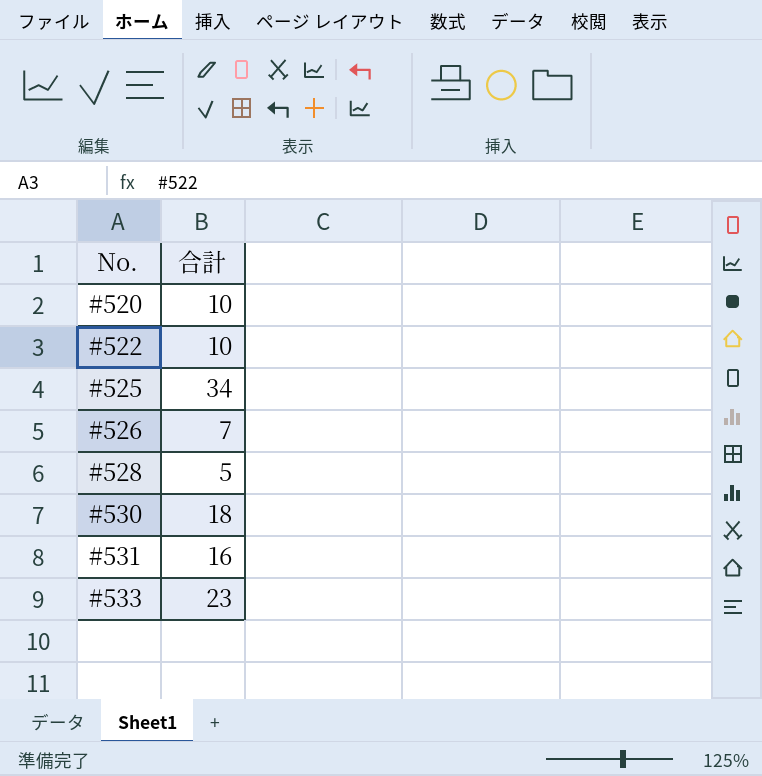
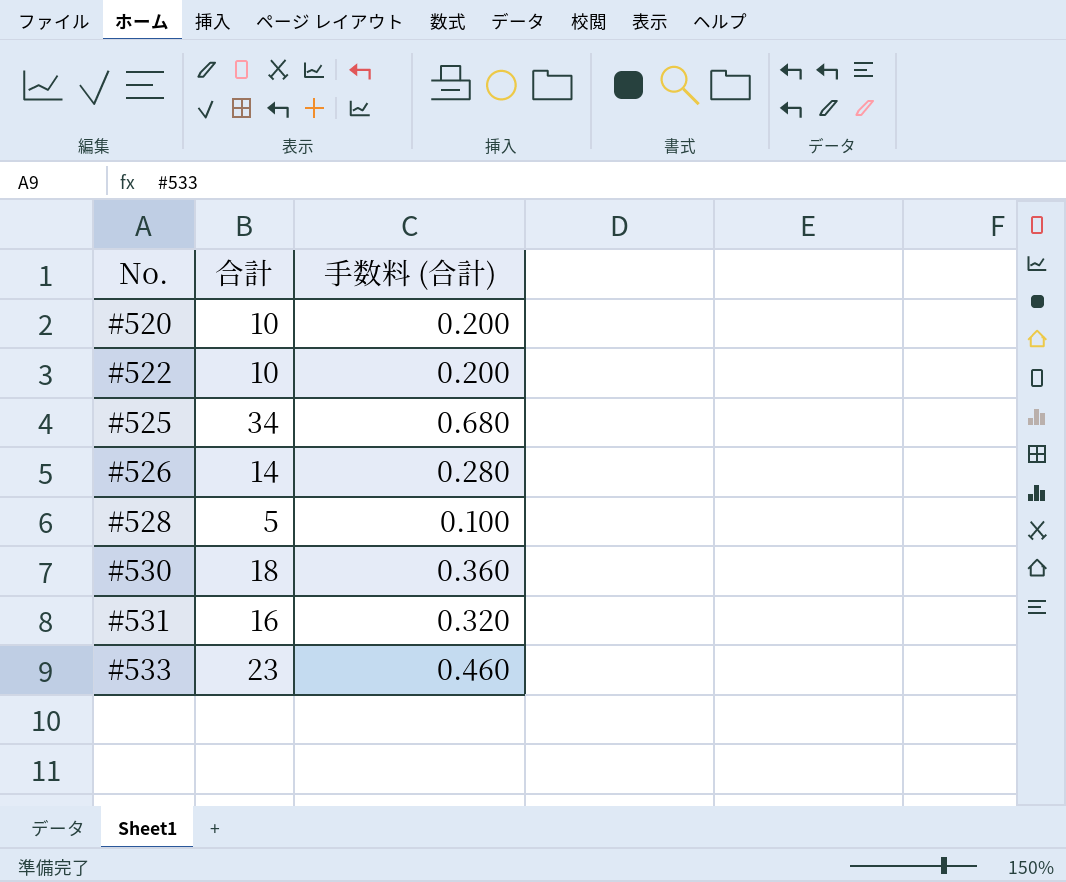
column 手数料 (合計) | formula: none -> [合計] * 0.02
#526 | 合計: 7 -> 14

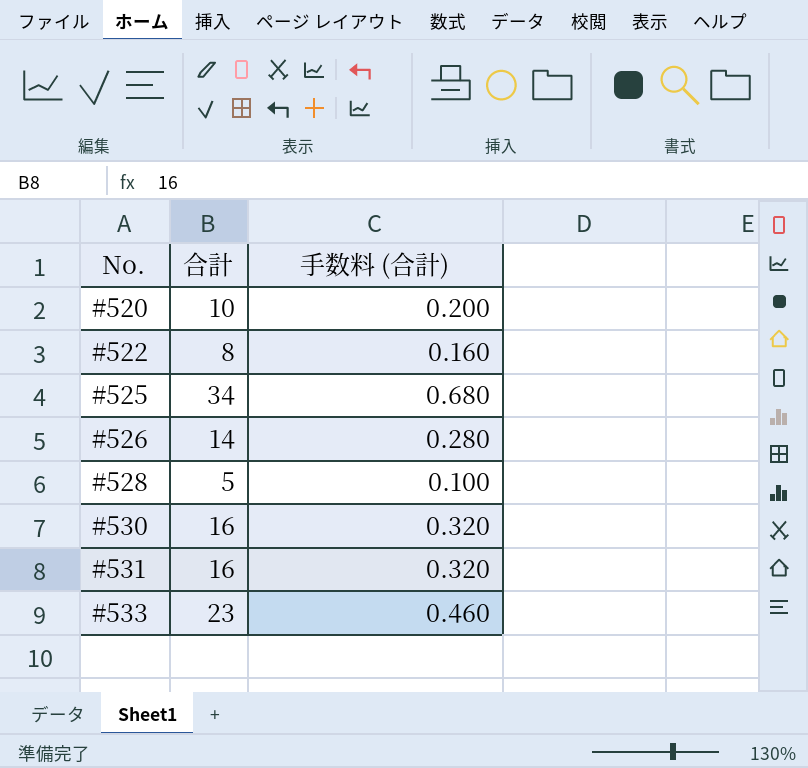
#522 | 合計: 10 -> 8
#522 | 手数料 (合計): 0.200 -> 0.160
#530 | 合計: 18 -> 16
#530 | 手数料 (合計): 0.360 -> 0.320

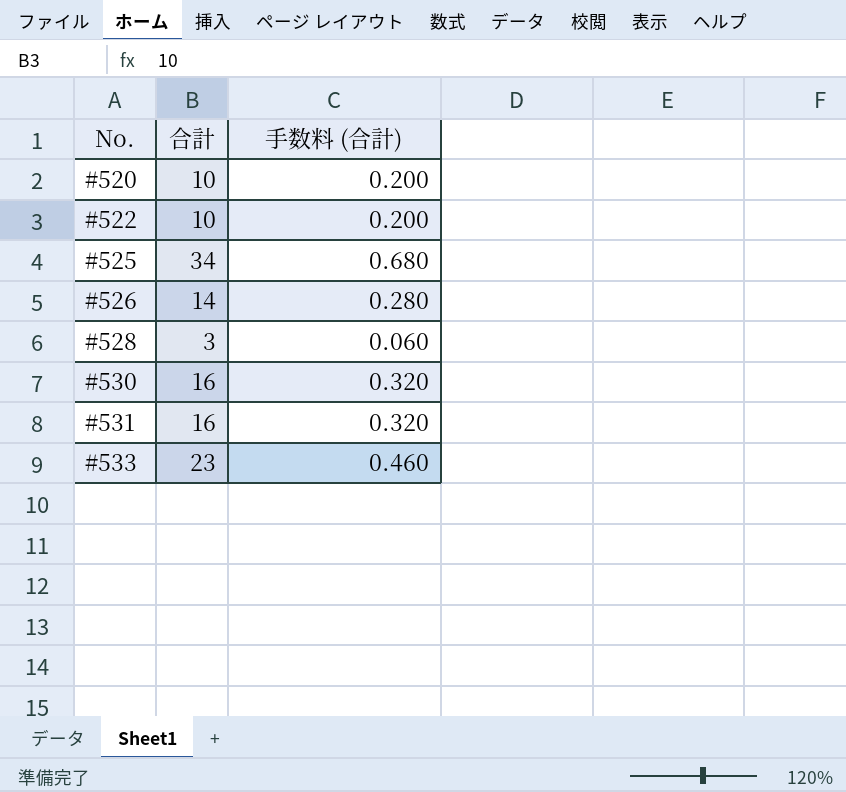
#522 | 合計: 8 -> 10
#522 | 手数料 (合計): 0.160 -> 0.200
#528 | 合計: 5 -> 3
#528 | 手数料 (合計): 0.100 -> 0.060

